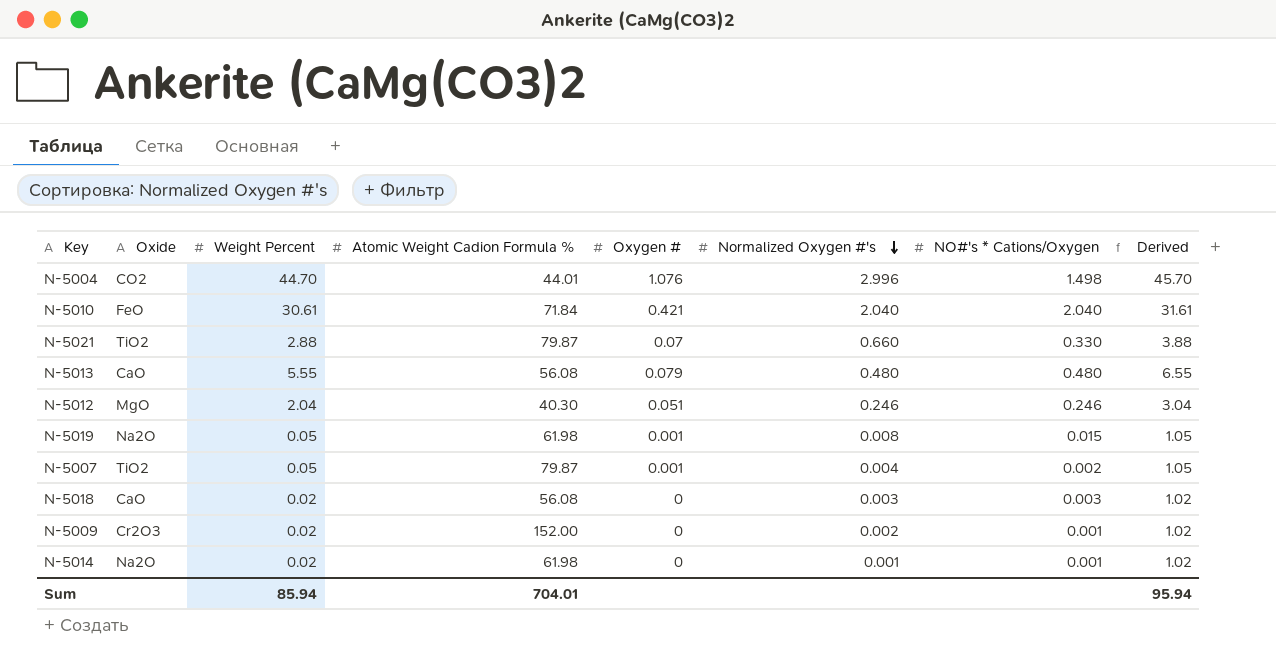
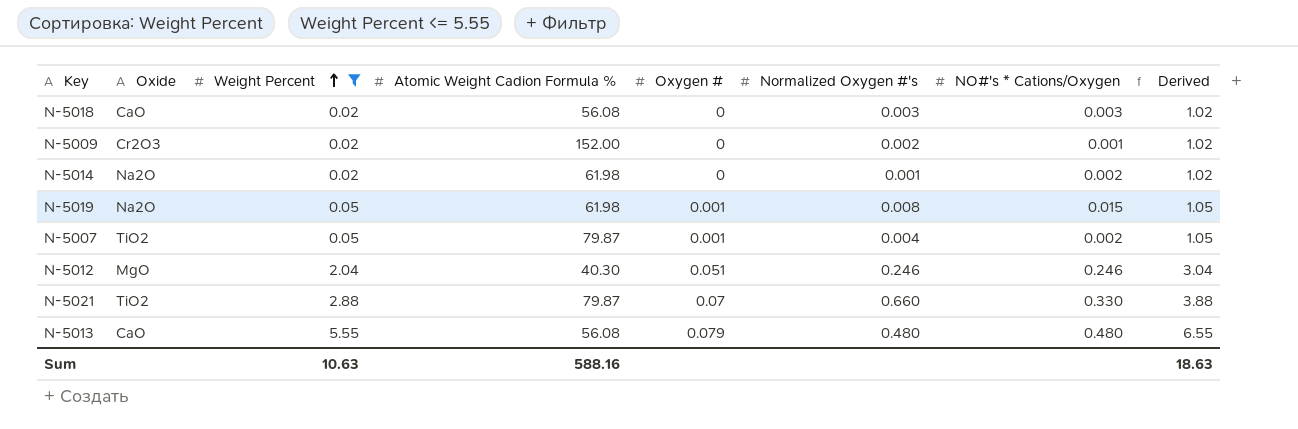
filter: none -> Weight Percent <= 5.55
row order: Normalized Oxygen #'s descending -> Weight Percent ascending
N-5014 | NO#'s * Cations/Oxygen: 0.001 -> 0.002
Sum | Weight Percent: 85.94 -> 10.63
Sum | Atomic Weight Cadion Formula %: 704.01 -> 588.16
Sum | Derived: 95.94 -> 18.63

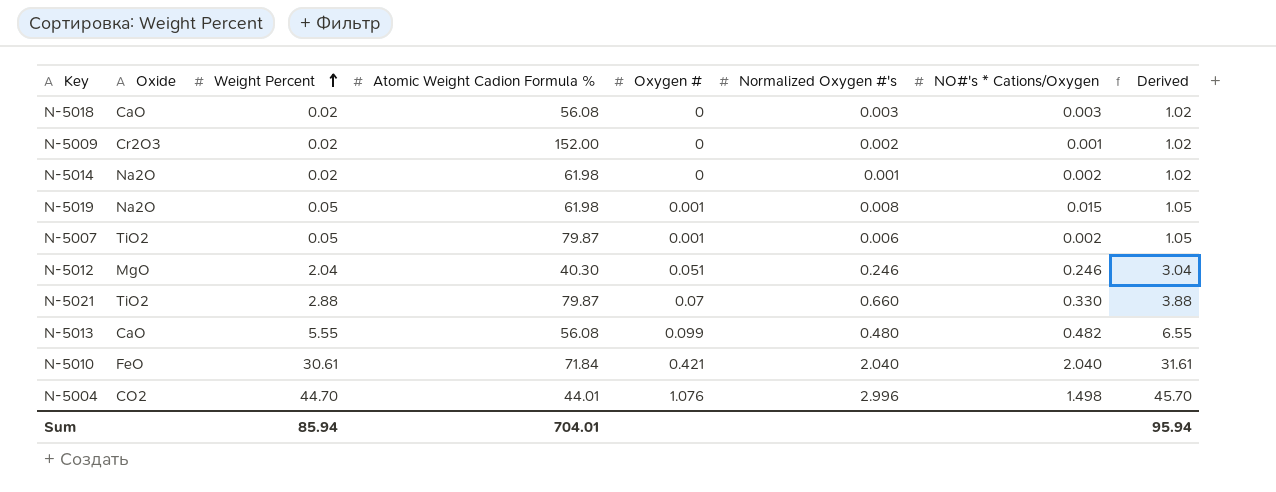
filter: Weight Percent <= 5.55 -> none
N-5007 | Normalized Oxygen #'s: 0.004 -> 0.006
N-5013 | Oxygen #: 0.079 -> 0.099
N-5013 | NO#'s * Cations/Oxygen: 0.480 -> 0.482
Sum | Weight Percent: 10.63 -> 85.94
Sum | Atomic Weight Cadion Formula %: 588.16 -> 704.01
Sum | Derived: 18.63 -> 95.94

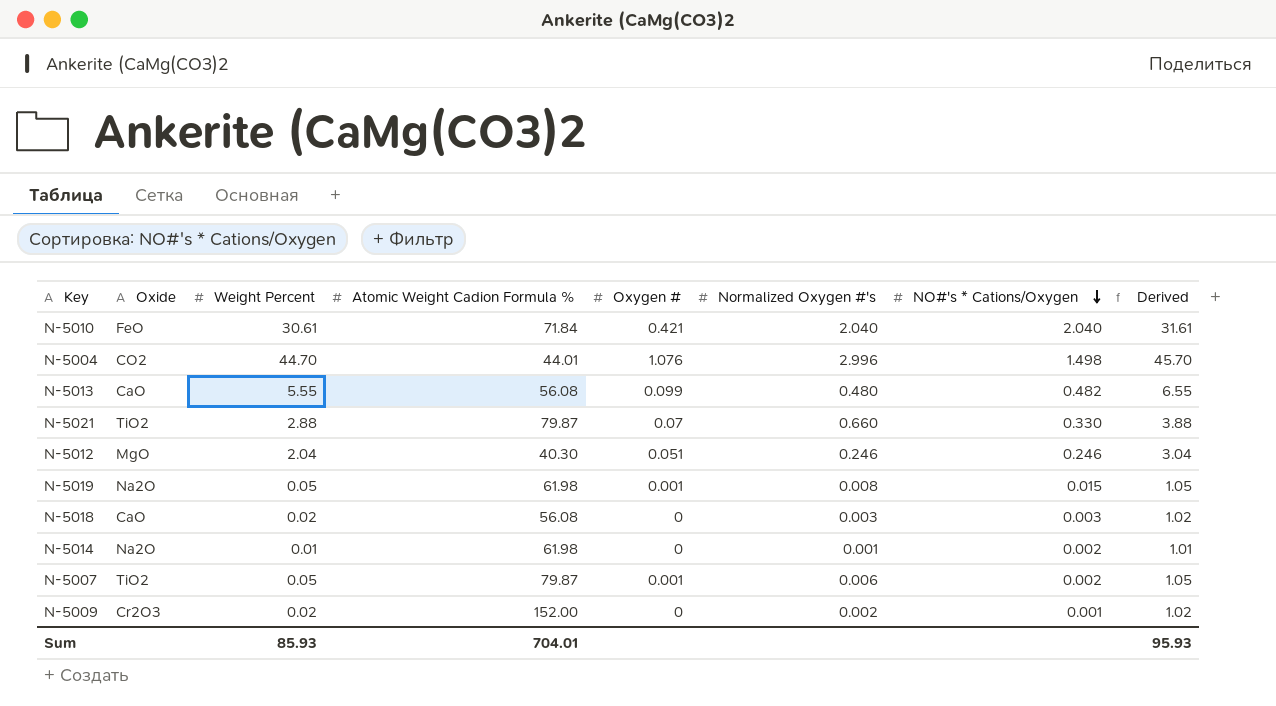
row order: Weight Percent ascending -> NO#'s * Cations/Oxygen descending
N-5014 | Weight Percent: 0.02 -> 0.01
N-5014 | Derived: 1.02 -> 1.01
Sum | Weight Percent: 85.94 -> 85.93
Sum | Derived: 95.94 -> 95.93

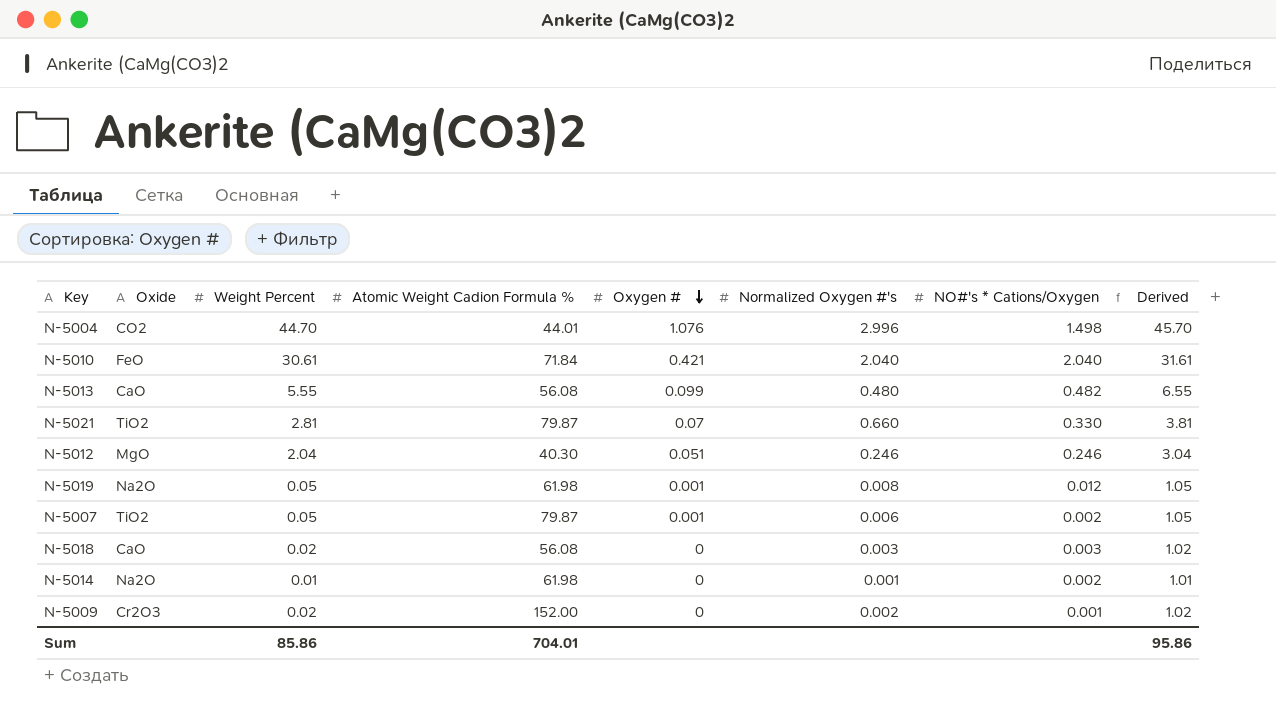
row order: NO#'s * Cations/Oxygen descending -> Oxygen # descending
N-5021 | Weight Percent: 2.88 -> 2.81
N-5021 | Derived: 3.88 -> 3.81
N-5019 | NO#'s * Cations/Oxygen: 0.015 -> 0.012
Sum | Weight Percent: 85.93 -> 85.86
Sum | Derived: 95.93 -> 95.86

